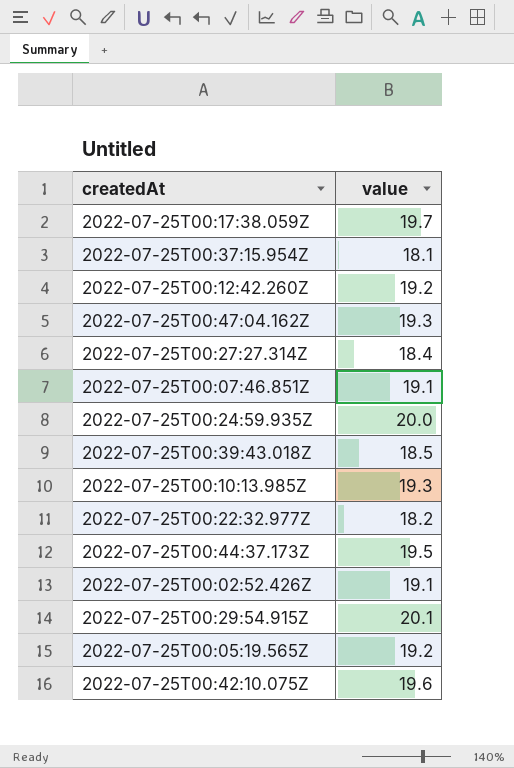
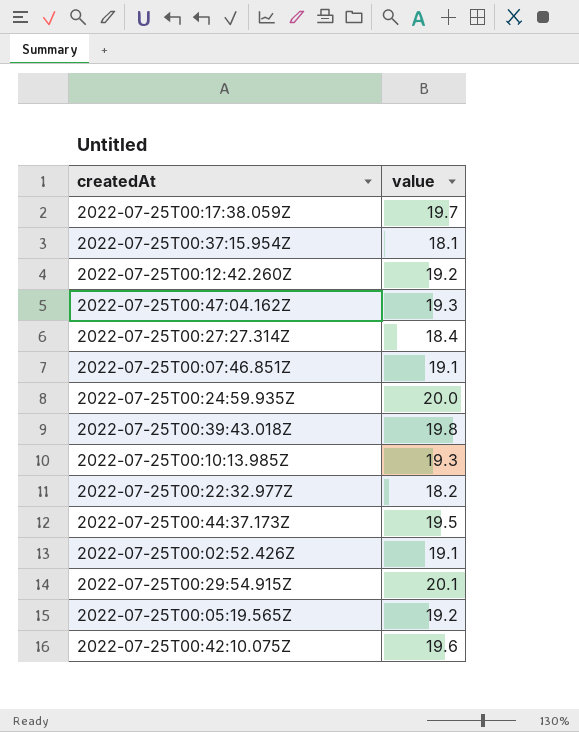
2022-07-25T00:39:43.018Z | value: 18.5 -> 19.8

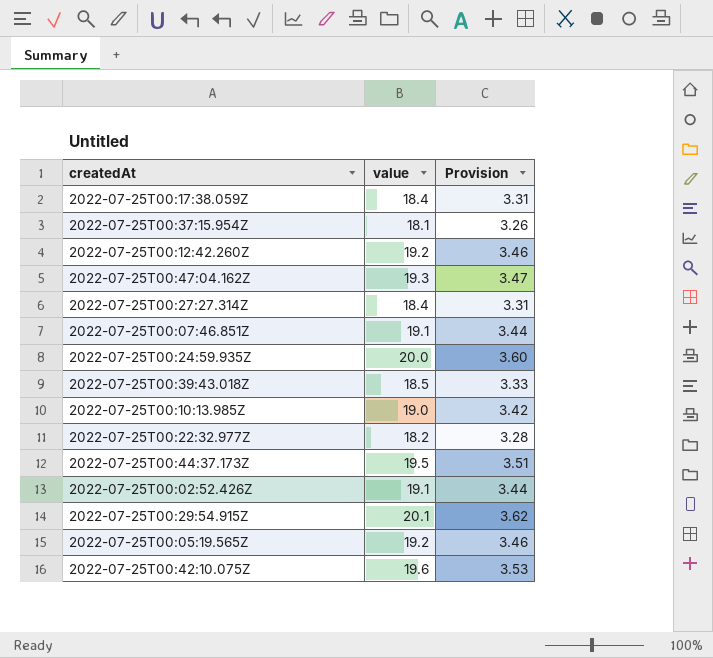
column Provision | formula: none -> [value] * 0.18
2022-07-25T00:17:38.059Z | value: 19.7 -> 18.4
2022-07-25T00:39:43.018Z | value: 19.8 -> 18.5
2022-07-25T00:10:13.985Z | value: 19.3 -> 19.0

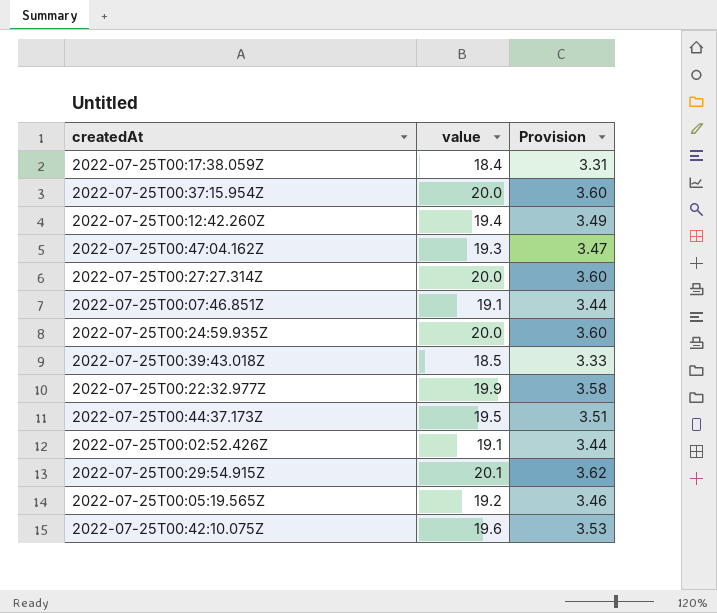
row 2022-07-25T00:10:13.985Z: 19.0 | 3.42 -> none
2022-07-25T00:37:15.954Z | value: 18.1 -> 20.0
2022-07-25T00:37:15.954Z | Provision: 3.26 -> 3.60
2022-07-25T00:12:42.260Z | value: 19.2 -> 19.4
2022-07-25T00:12:42.260Z | Provision: 3.46 -> 3.49
2022-07-25T00:27:27.314Z | value: 18.4 -> 20.0
2022-07-25T00:27:27.314Z | Provision: 3.31 -> 3.60
2022-07-25T00:22:32.977Z | value: 18.2 -> 19.9
2022-07-25T00:22:32.977Z | Provision: 3.28 -> 3.58

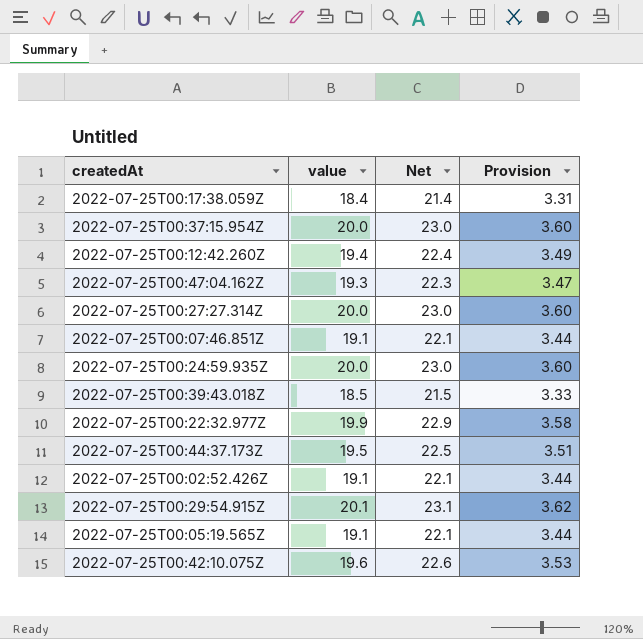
column Net | formula: none -> [value] + 3
2022-07-25T00:05:19.565Z | value: 19.2 -> 19.1
2022-07-25T00:05:19.565Z | Provision: 3.46 -> 3.44

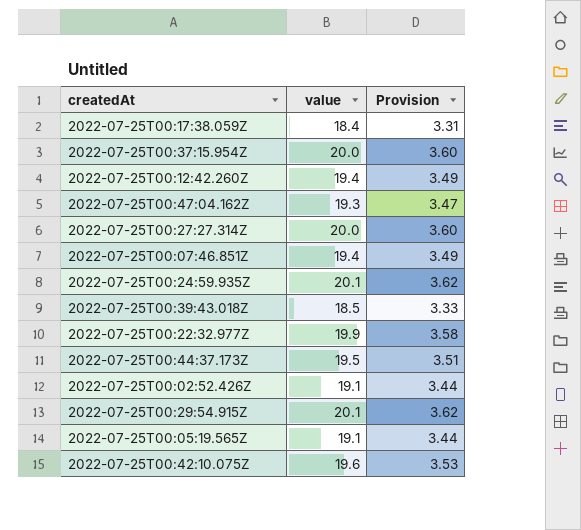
column Net | formula: [value] + 3 -> none
2022-07-25T00:07:46.851Z | value: 19.1 -> 19.4
2022-07-25T00:07:46.851Z | Provision: 3.44 -> 3.49
2022-07-25T00:24:59.935Z | value: 20.0 -> 20.1
2022-07-25T00:24:59.935Z | Provision: 3.60 -> 3.62

